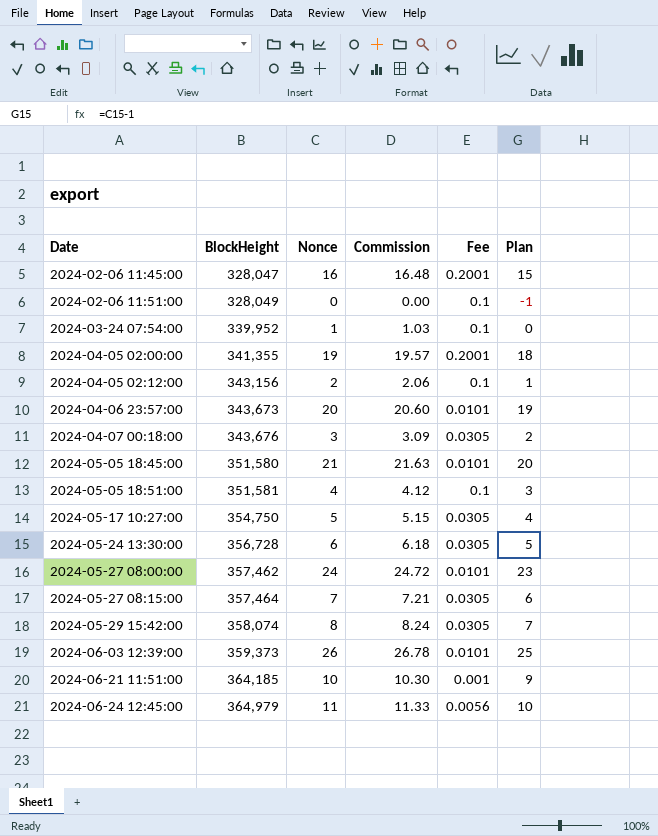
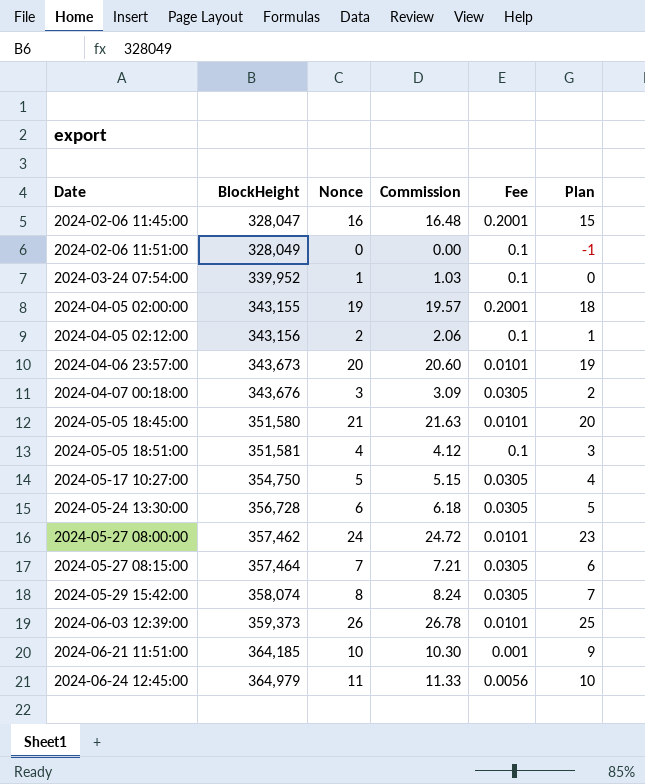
2024-04-05 02:00:00 | BlockHeight: 341,355 -> 343,155

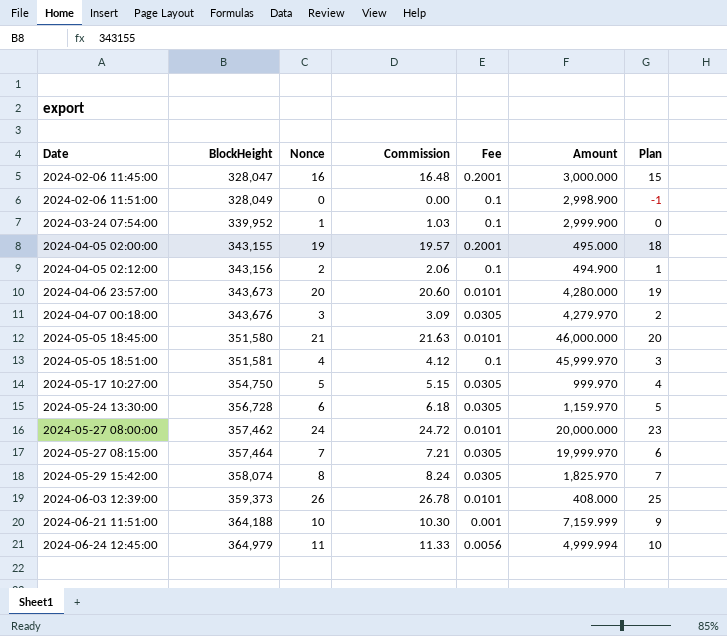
column Amount | position: none -> 6
2024-06-21 11:51:00 | BlockHeight: 364,185 -> 364,188

